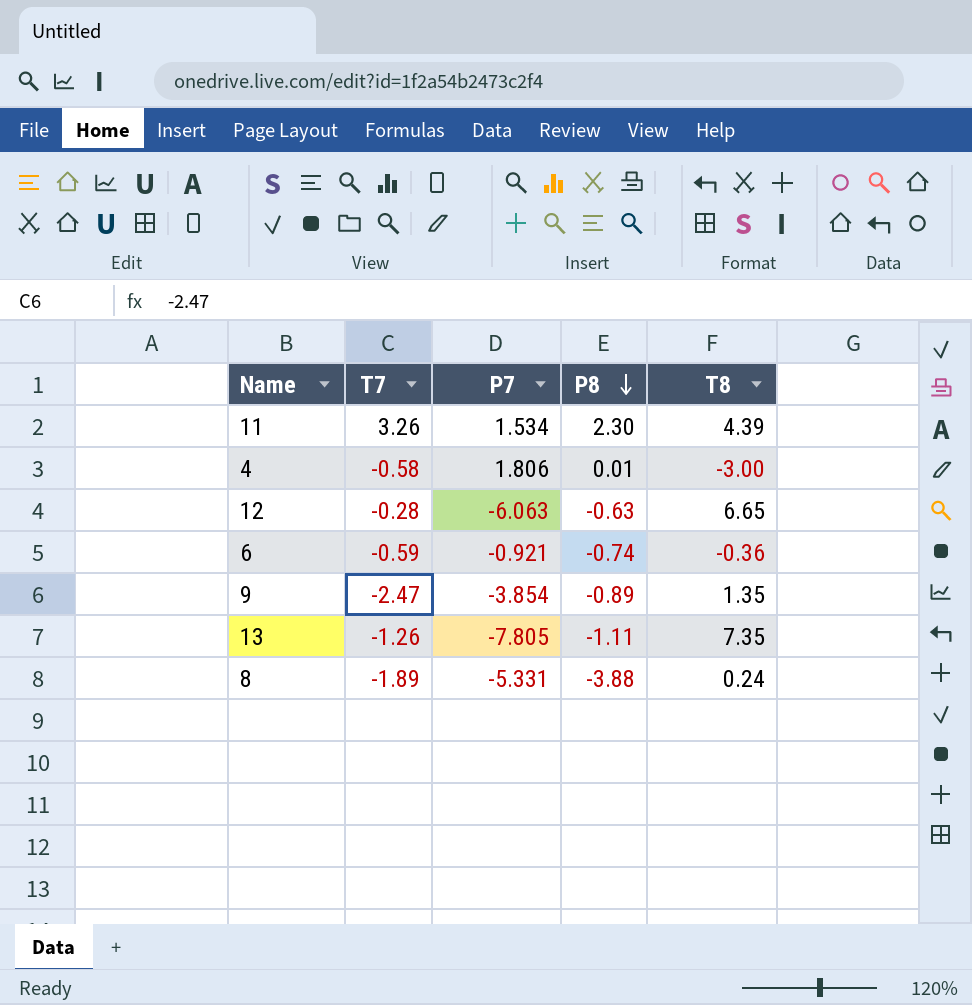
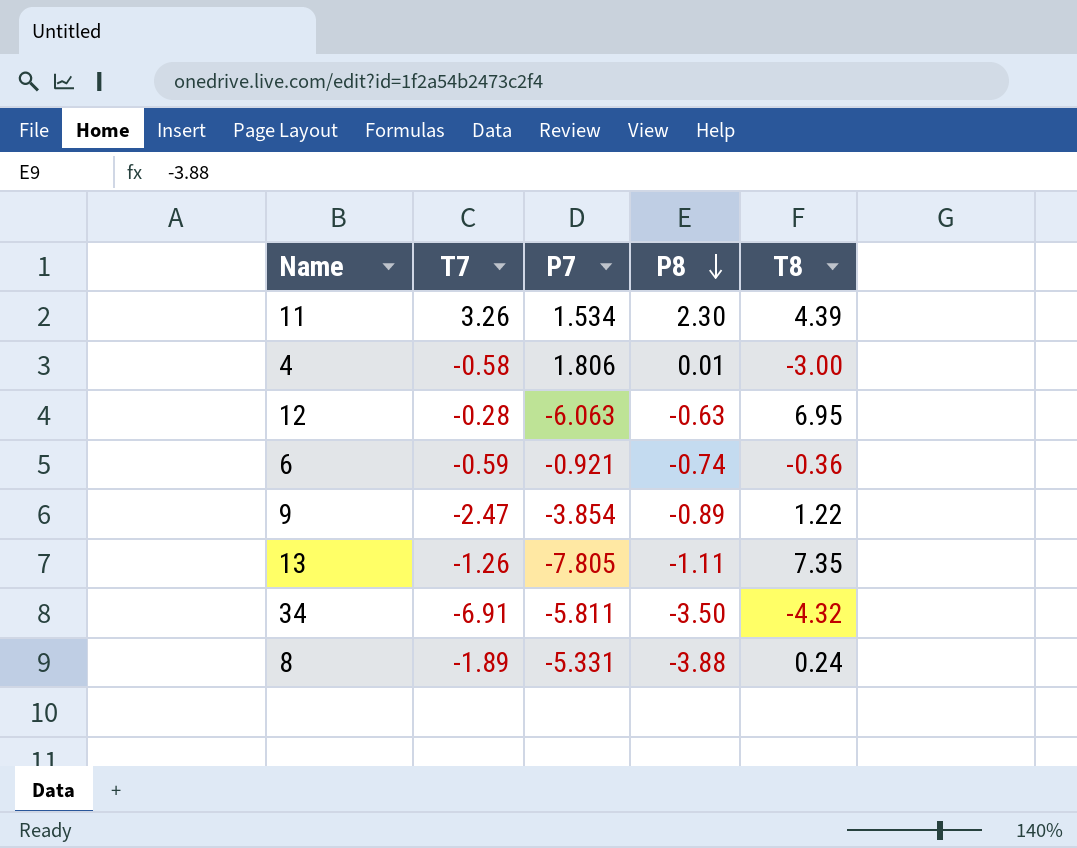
12 | T8: 6.65 -> 6.95
9 | T8: 1.35 -> 1.22
row 34: none -> -6.91 | -5.811 | -3.50 | -4.32

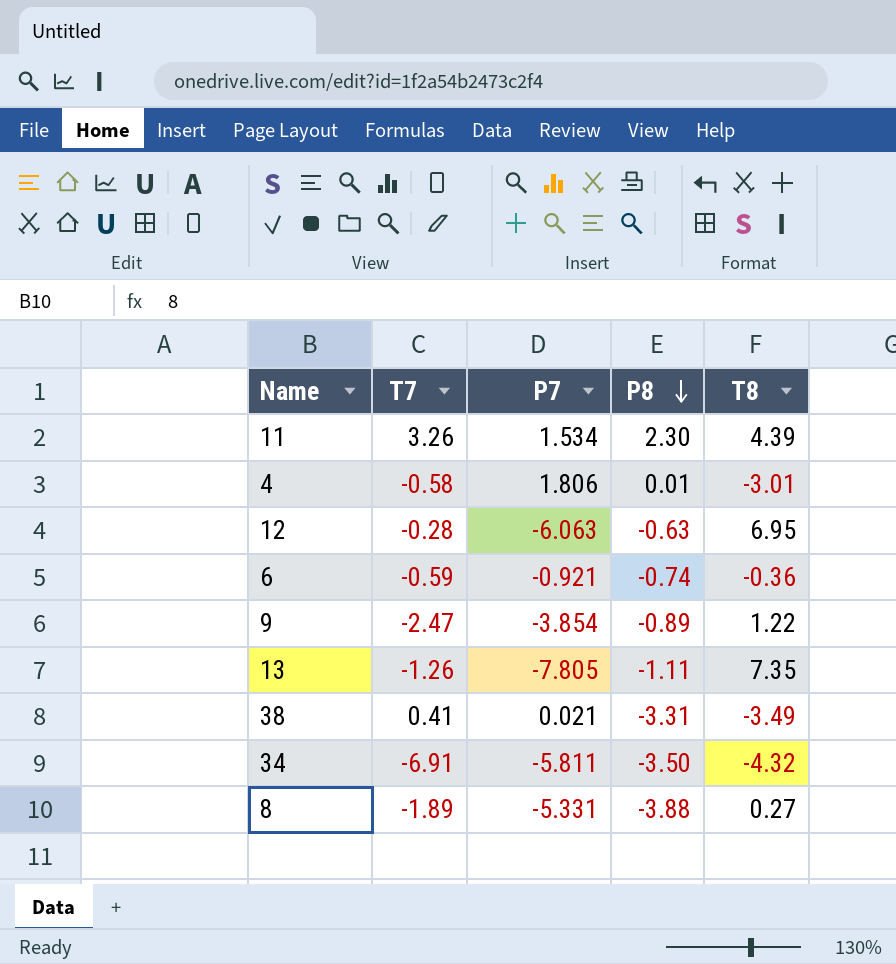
4 | T8: -3.00 -> -3.01
row 38: none -> 0.41 | 0.021 | -3.31 | -3.49
8 | T8: 0.24 -> 0.27

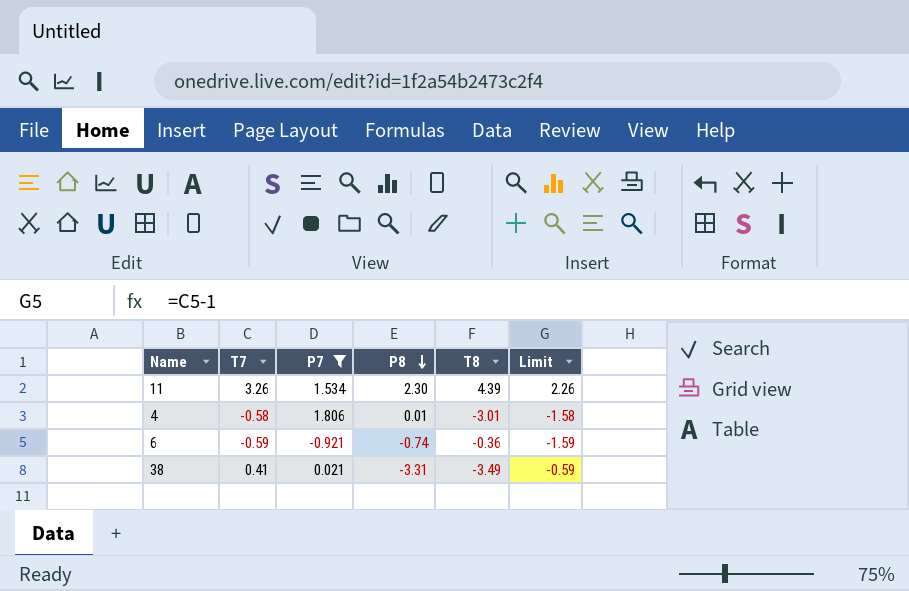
filter: none -> P7 >= -0.921
column Limit | formula: none -> [T7] - 1

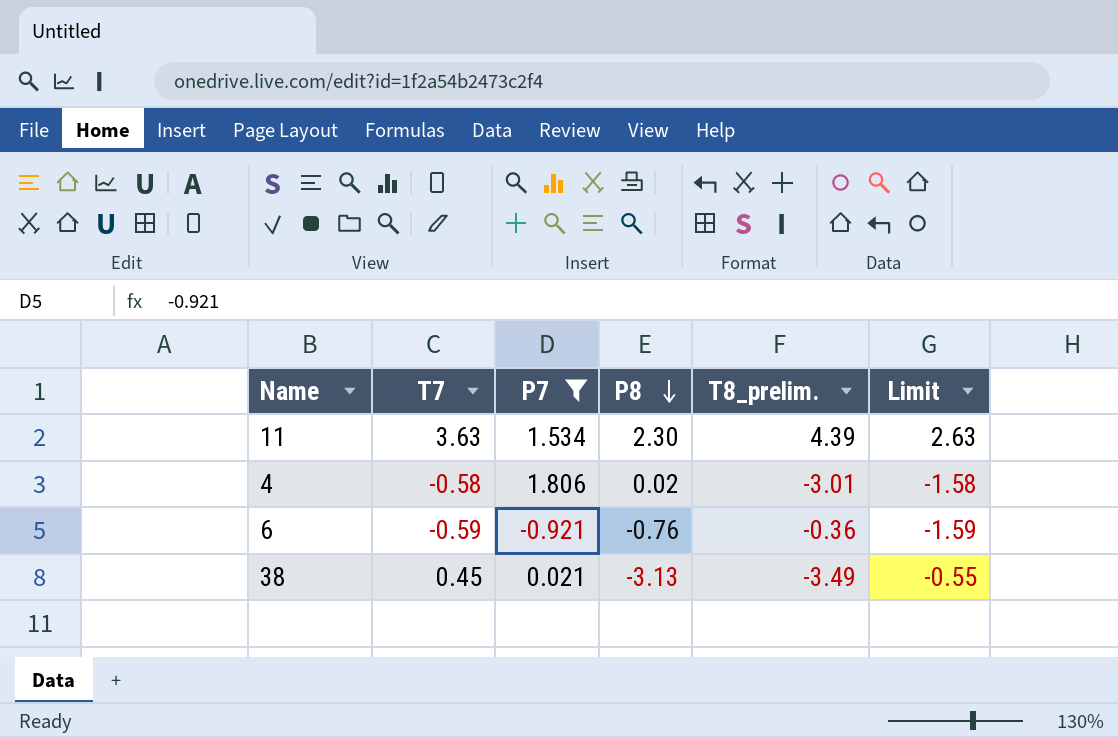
column name: T8 -> T8_prelim.
11 | T7: 3.26 -> 3.63
11 | Limit: 2.26 -> 2.63
4 | P8: 0.01 -> 0.02
6 | P8: -0.74 -> -0.76
38 | T7: 0.41 -> 0.45
38 | P8: -3.31 -> -3.13
38 | Limit: -0.59 -> -0.55

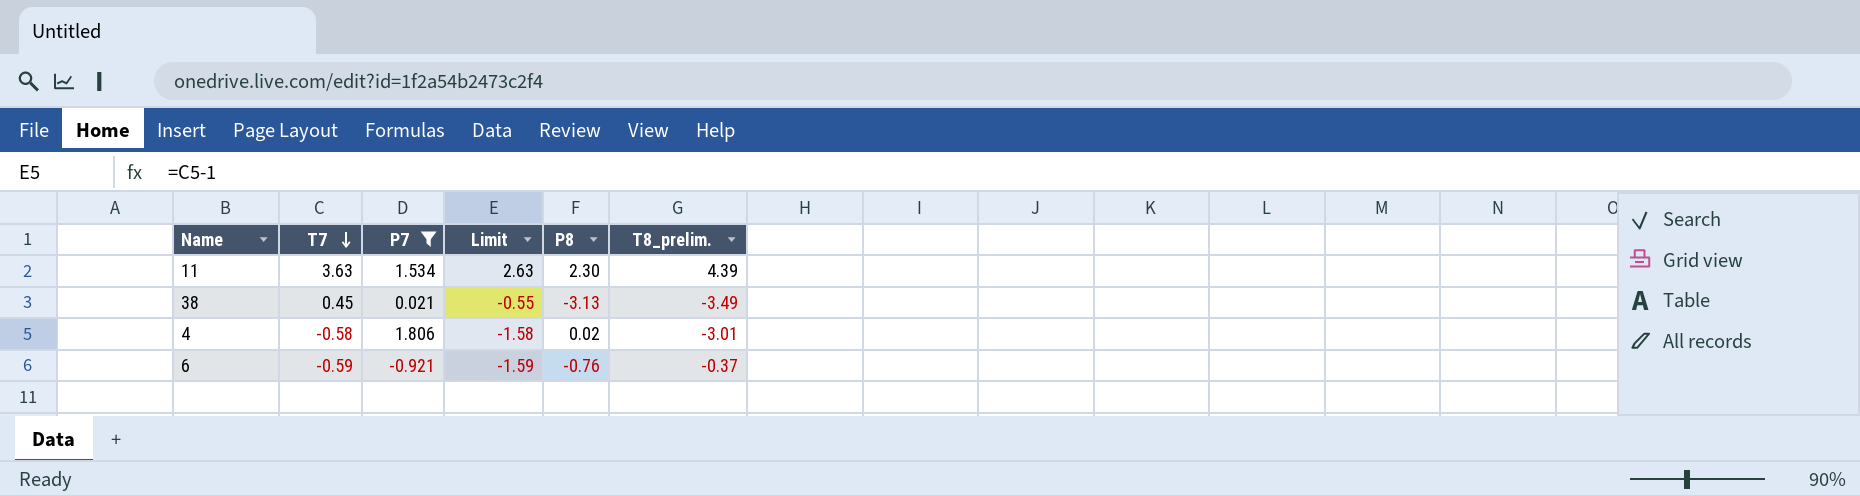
row order: P8 descending -> T7 descending
column Limit | position: 6 -> 4
6 | T8_prelim.: -0.36 -> -0.37

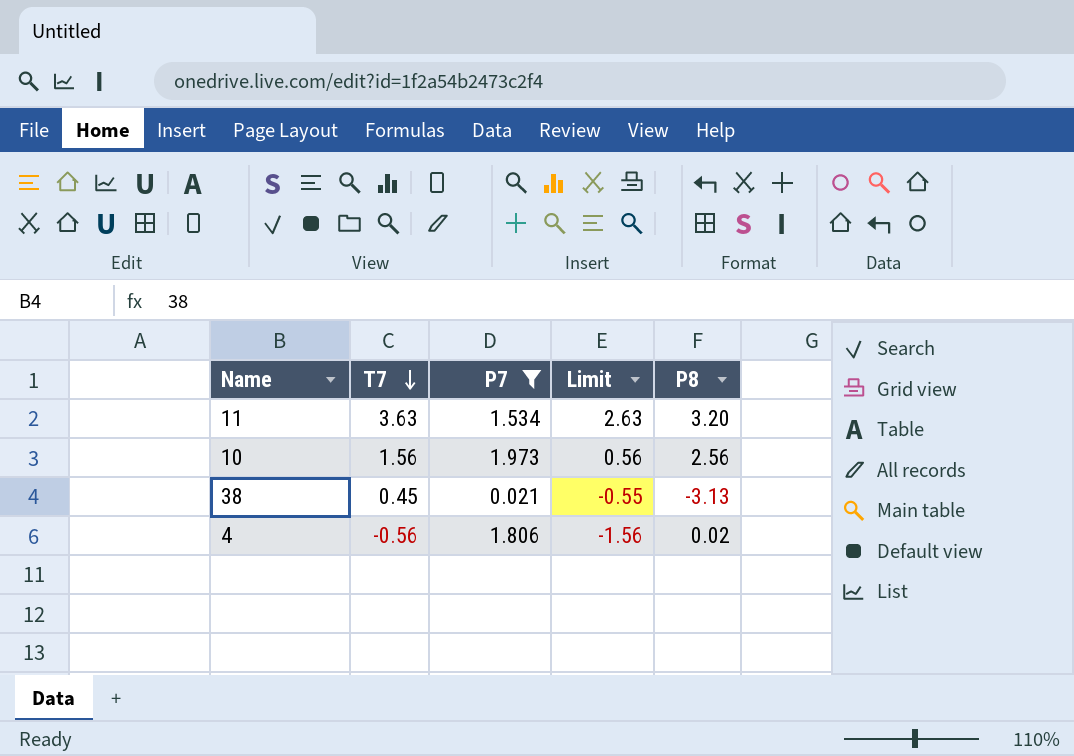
column T8_prelim. | position: 6 -> none
row 6: -0.59 | -0.921 | -1.59 | -0.76 | -0.37 -> none
11 | P8: 2.30 -> 3.20
row 10: none -> 1.56 | 1.973 | 0.56 | 2.56
4 | T7: -0.58 -> -0.56
4 | Limit: -1.58 -> -1.56

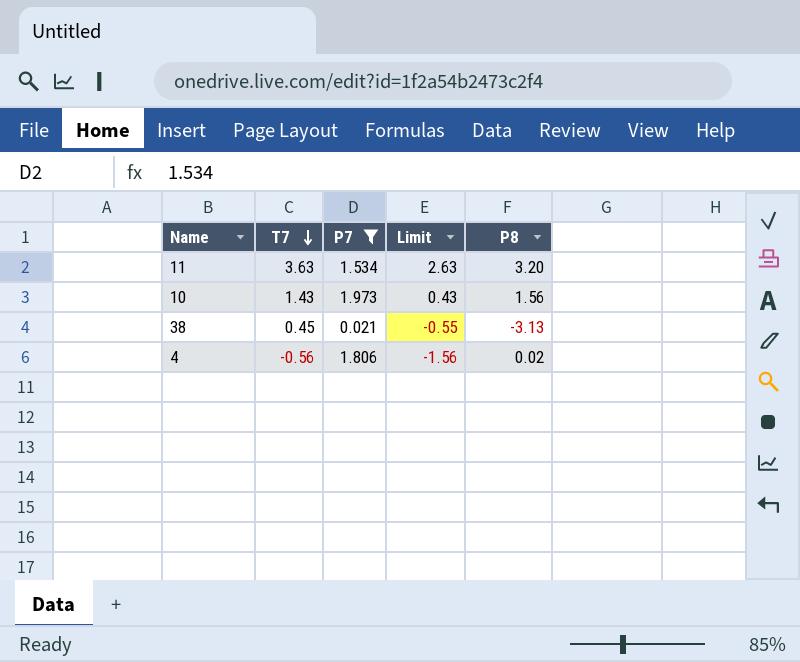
10 | T7: 1.56 -> 1.43
10 | Limit: 0.56 -> 0.43
10 | P8: 2.56 -> 1.56

